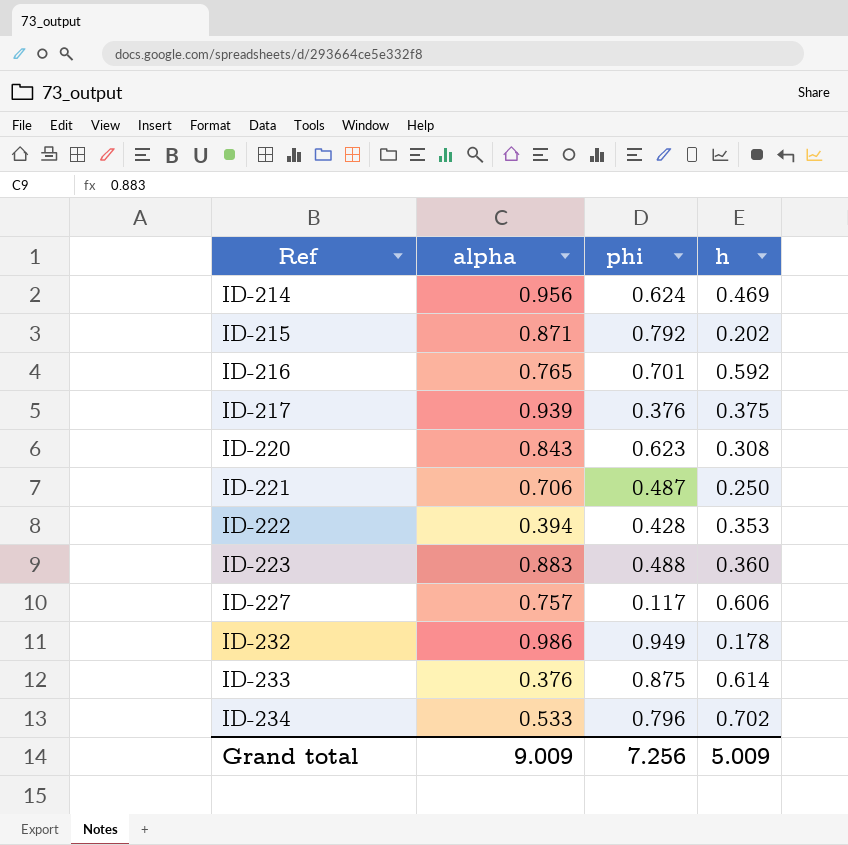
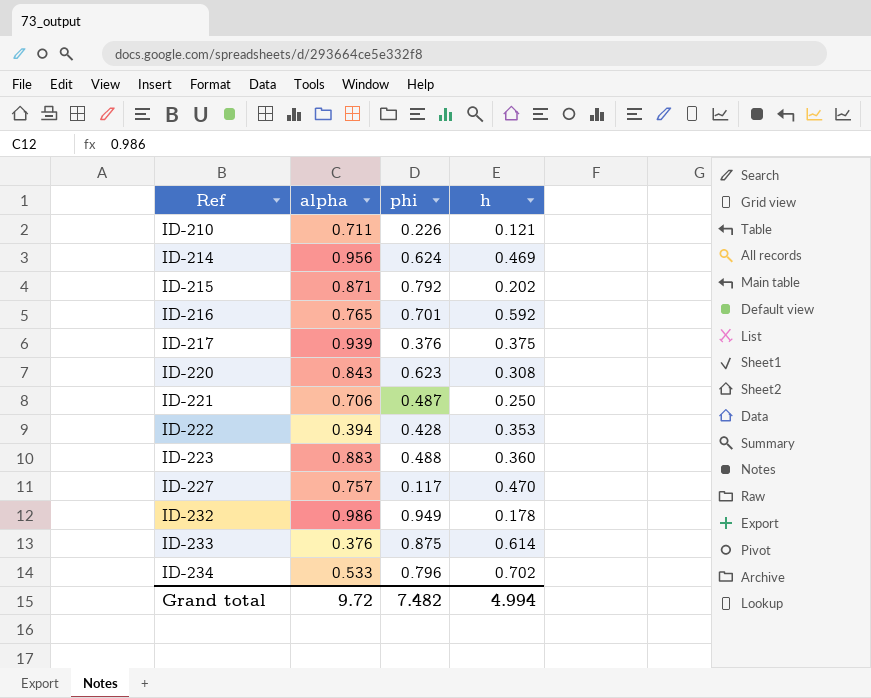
row ID-210: none -> 0.711 | 0.226 | 0.121
ID-227 | h: 0.606 -> 0.470
Grand total | alpha: 9.009 -> 9.72
Grand total | phi: 7.256 -> 7.482
Grand total | h: 5.009 -> 4.994

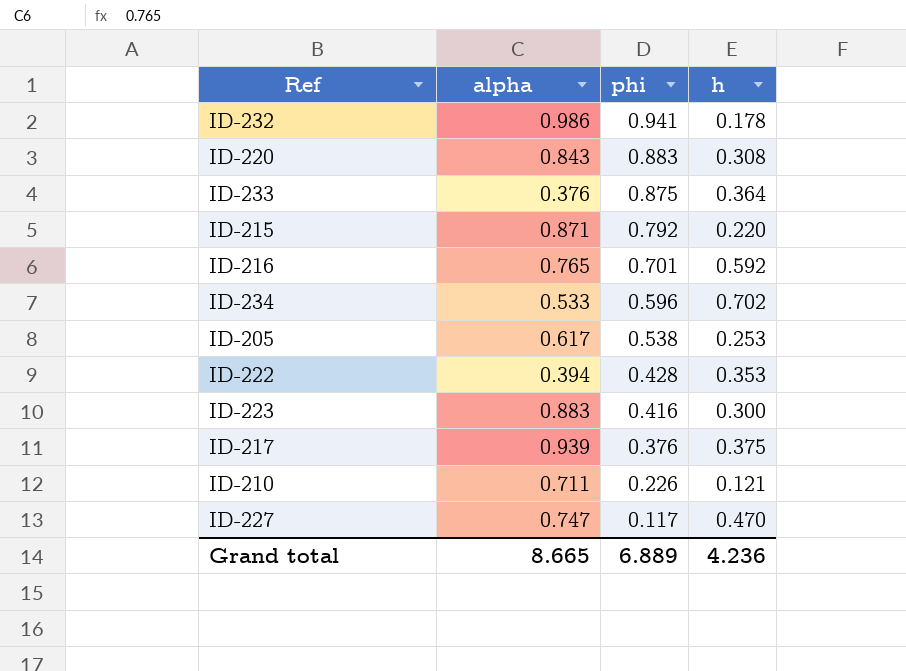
row order: Ref ascending -> phi descending
row ID-214: 0.956 | 0.624 | 0.469 -> none
row ID-221: 0.706 | 0.487 | 0.250 -> none
ID-232 | phi: 0.949 -> 0.941
ID-220 | phi: 0.623 -> 0.883
ID-233 | h: 0.614 -> 0.364
ID-215 | h: 0.202 -> 0.220
ID-234 | phi: 0.796 -> 0.596
row ID-205: none -> 0.617 | 0.538 | 0.253
ID-223 | phi: 0.488 -> 0.416
ID-223 | h: 0.360 -> 0.300
ID-227 | alpha: 0.757 -> 0.747
Grand total | alpha: 9.72 -> 8.665
Grand total | phi: 7.482 -> 6.889
Grand total | h: 4.994 -> 4.236

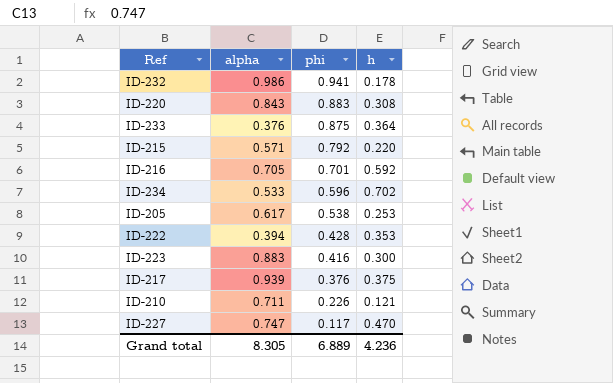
ID-215 | alpha: 0.871 -> 0.571
ID-216 | alpha: 0.765 -> 0.705
Grand total | alpha: 8.665 -> 8.305

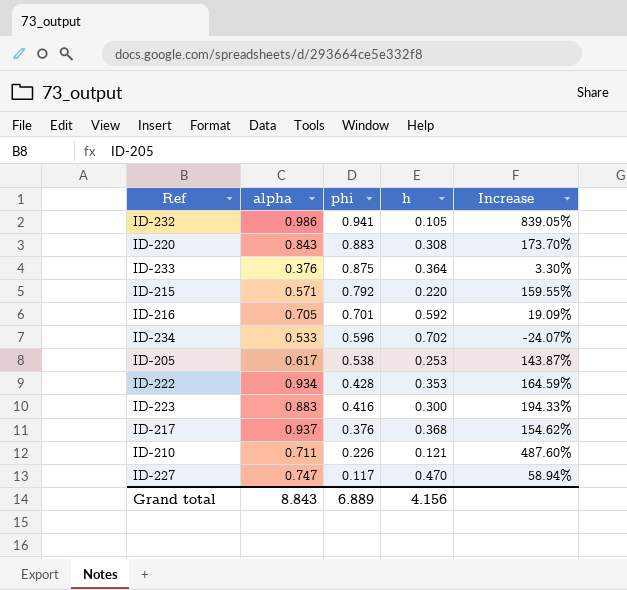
column Increase | formula: none -> ([alpha] - [h]) / [h]
ID-232 | h: 0.178 -> 0.105
ID-222 | alpha: 0.394 -> 0.934
ID-217 | alpha: 0.939 -> 0.937
ID-217 | h: 0.375 -> 0.368
Grand total | alpha: 8.305 -> 8.843
Grand total | h: 4.236 -> 4.156

